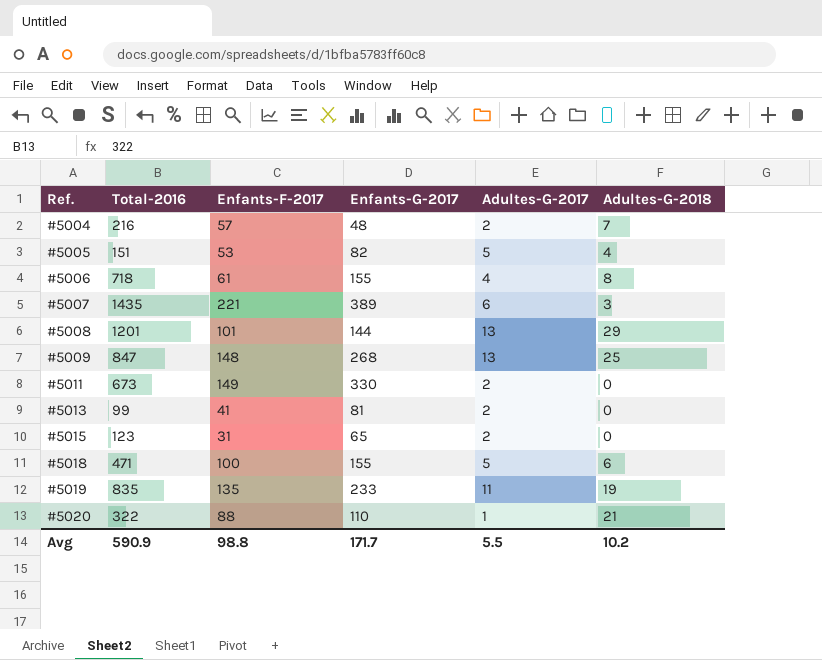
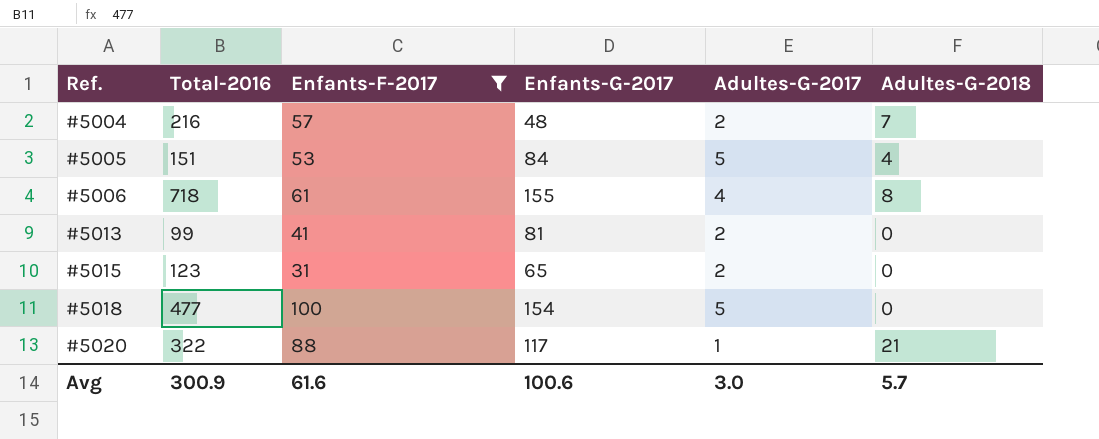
filter: none -> Enfants-F-2017 <= 100
#5005 | Enfants-G-2017: 82 -> 84
#5018 | Total-2016: 471 -> 477
#5018 | Enfants-G-2017: 155 -> 154
#5018 | Adultes-G-2018: 6 -> 0
#5020 | Enfants-G-2017: 110 -> 117
Avg | Total-2016: 590.9 -> 300.9
Avg | Enfants-F-2017: 98.8 -> 61.6
Avg | Enfants-G-2017: 171.7 -> 100.6
Avg | Adultes-G-2017: 5.5 -> 3.0
Avg | Adultes-G-2018: 10.2 -> 5.7

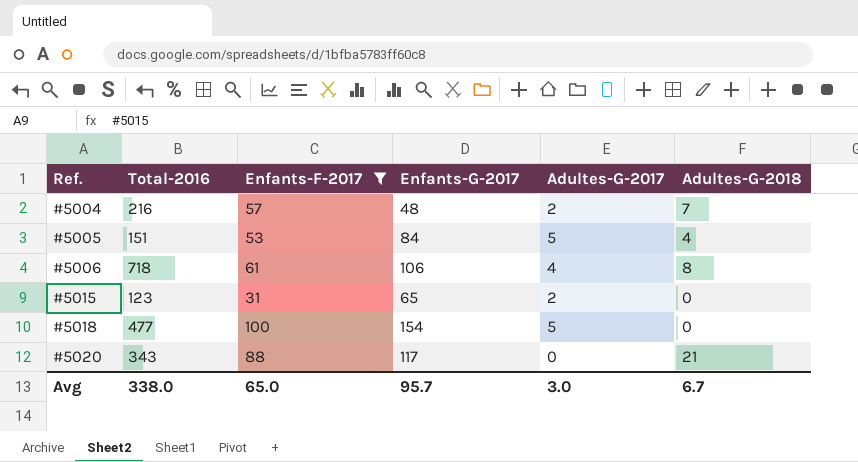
row #5013: 99 | 41 | 81 | 2 | 0 -> none
#5006 | Enfants-G-2017: 155 -> 106
#5020 | Total-2016: 322 -> 343
#5020 | Adultes-G-2017: 1 -> 0
Avg | Total-2016: 300.9 -> 338.0
Avg | Enfants-F-2017: 61.6 -> 65.0
Avg | Enfants-G-2017: 100.6 -> 95.7
Avg | Adultes-G-2018: 5.7 -> 6.7

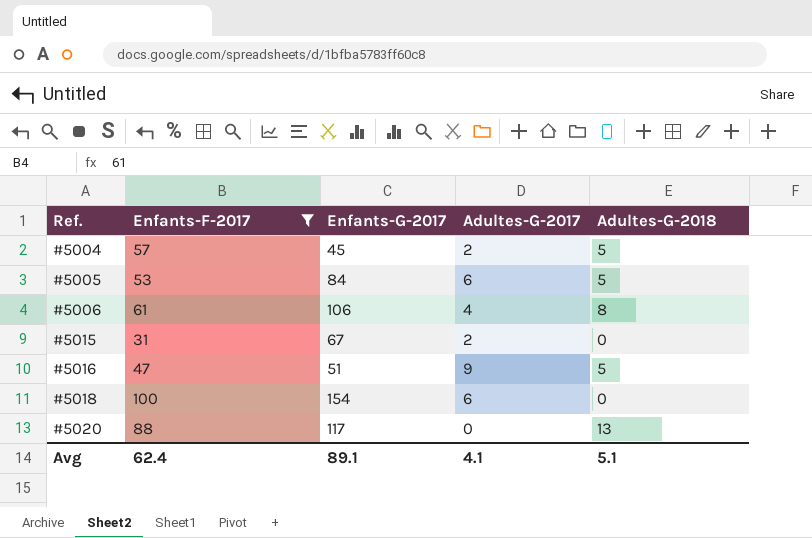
column Total-2016 | position: 2 -> none
#5004 | Enfants-G-2017: 48 -> 45
#5004 | Adultes-G-2018: 7 -> 5
#5005 | Adultes-G-2017: 5 -> 6
#5005 | Adultes-G-2018: 4 -> 5
#5015 | Enfants-G-2017: 65 -> 67
row #5016: none -> 47 | 51 | 9 | 5
#5018 | Adultes-G-2017: 5 -> 6
#5020 | Adultes-G-2018: 21 -> 13
Avg | Enfants-F-2017: 65.0 -> 62.4
Avg | Enfants-G-2017: 95.7 -> 89.1
Avg | Adultes-G-2017: 3.0 -> 4.1
Avg | Adultes-G-2018: 6.7 -> 5.1

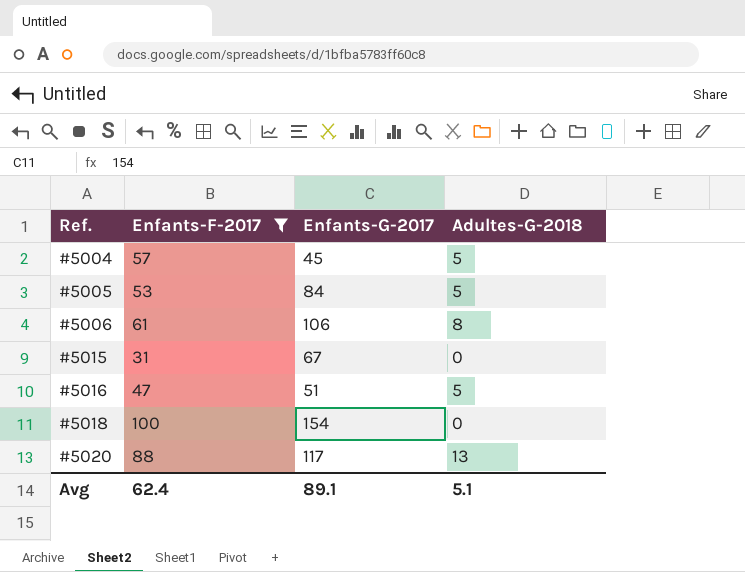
column Adultes-G-2017 | position: 4 -> none

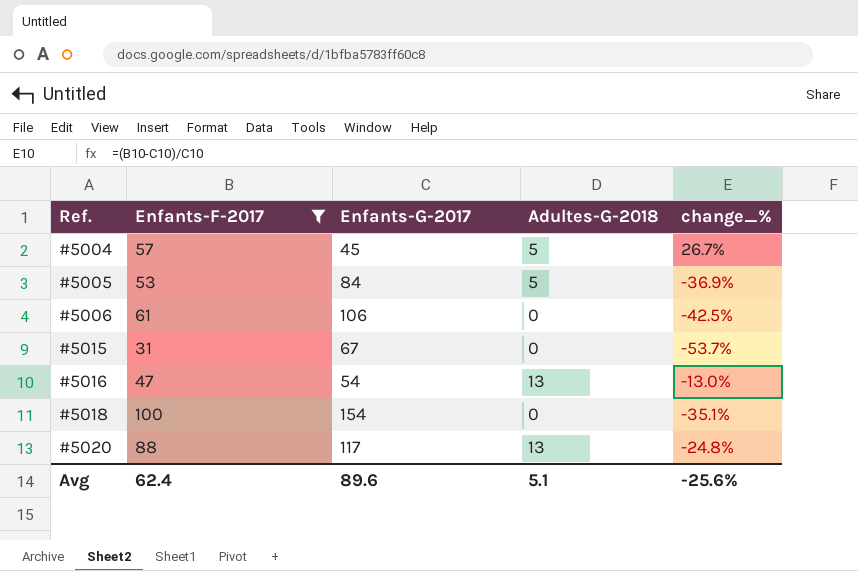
column change_% | formula: none -> ([Enfants-F-2017] - [Enfants-G-2017]) / [Enfants-G-2017]
#5006 | Adultes-G-2018: 8 -> 0
#5016 | Enfants-G-2017: 51 -> 54
#5016 | Adultes-G-2018: 5 -> 13
Avg | Enfants-G-2017: 89.1 -> 89.6

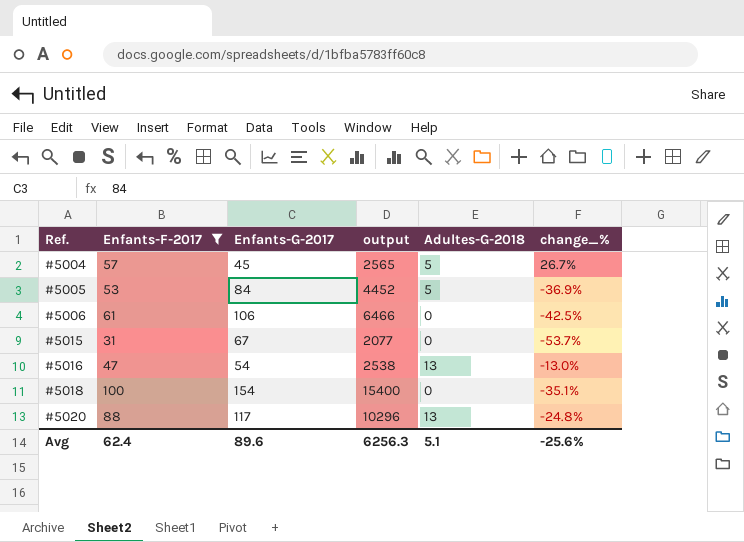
column output | formula: none -> [Enfants-F-2017] * [Enfants-G-2017]

